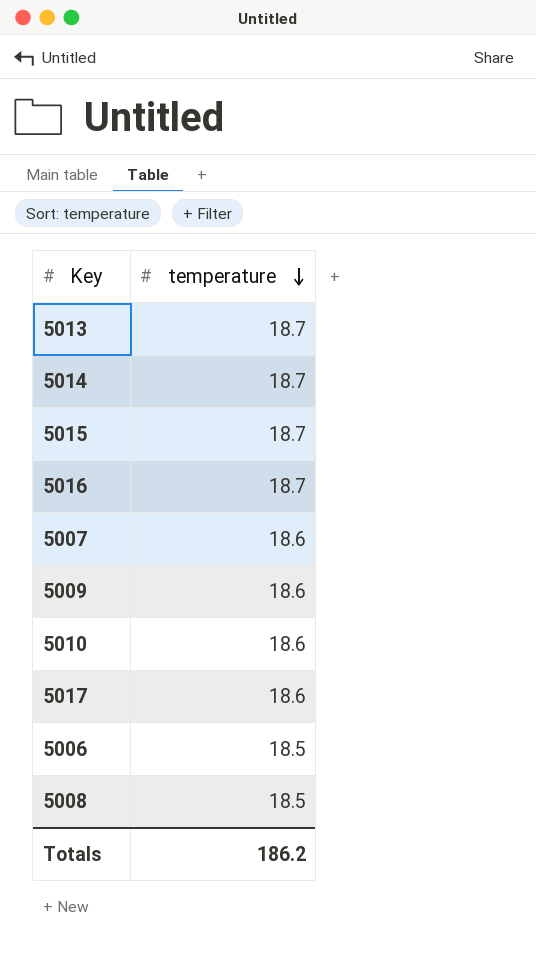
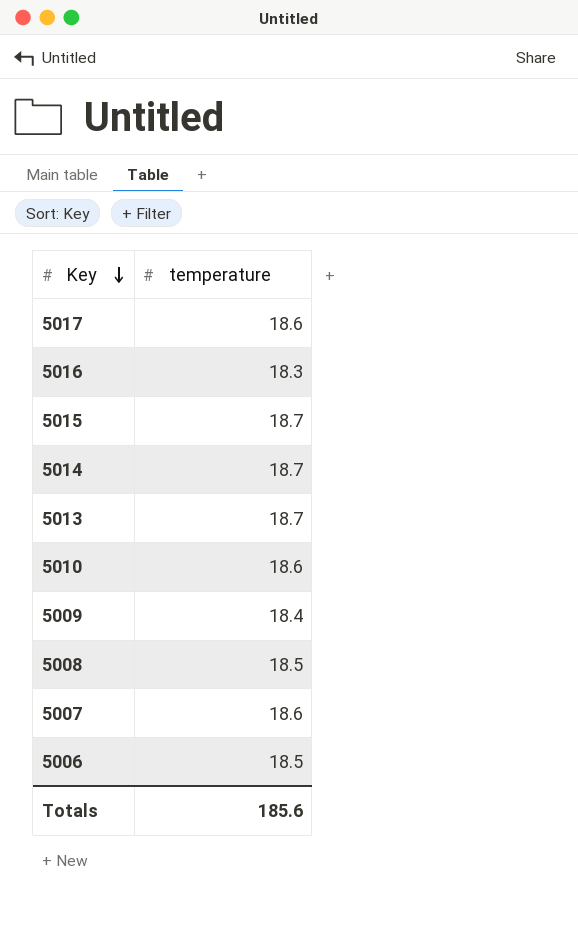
row order: temperature descending -> Key descending
5016 | temperature: 18.7 -> 18.3
5009 | temperature: 18.6 -> 18.4
Totals | temperature: 186.2 -> 185.6

